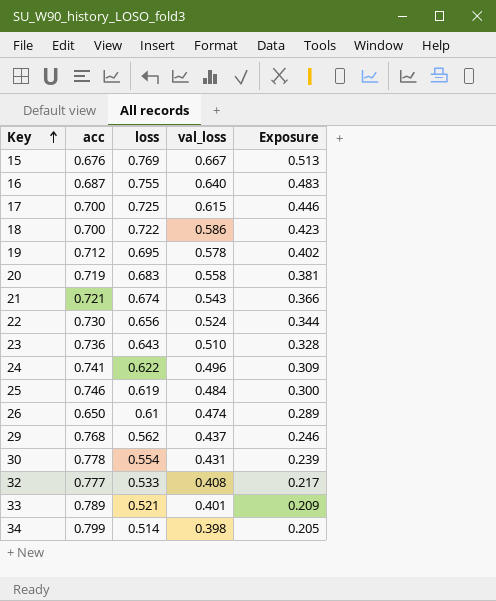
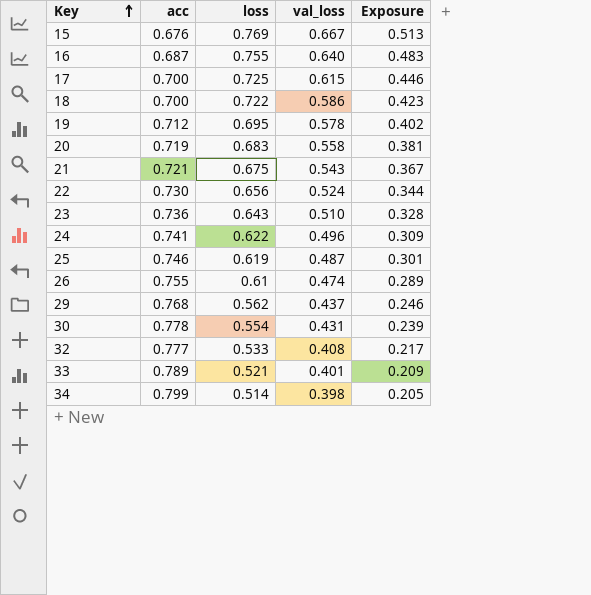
21 | loss: 0.674 -> 0.675
21 | Exposure: 0.366 -> 0.367
25 | val_loss: 0.484 -> 0.487
25 | Exposure: 0.300 -> 0.301
26 | acc: 0.650 -> 0.755

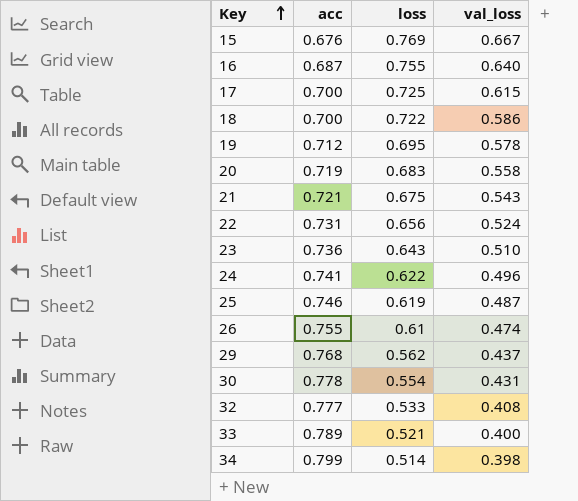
column Exposure | formula: [loss] * [val_loss] -> none
22 | acc: 0.730 -> 0.731
33 | val_loss: 0.401 -> 0.400

